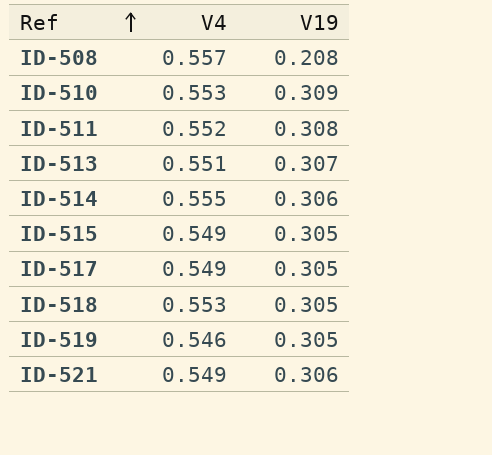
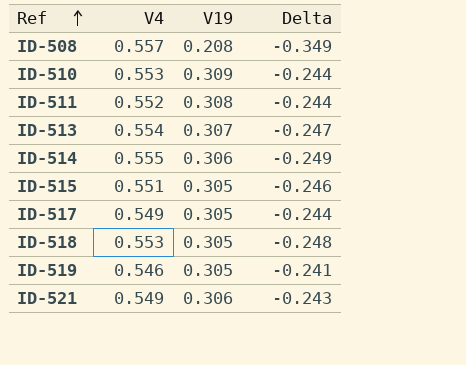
column Delta | formula: none -> [V19] - [V4]
ID-513 | V4: 0.551 -> 0.554
ID-515 | V4: 0.549 -> 0.551

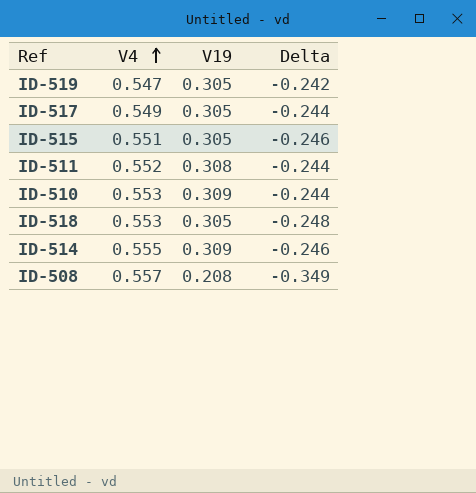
row order: Ref ascending -> V4 ascending
row ID-513: 0.554 | 0.307 | -0.247 -> none
row ID-521: 0.549 | 0.306 | -0.243 -> none
ID-519 | V4: 0.546 -> 0.547
ID-519 | Delta: -0.241 -> -0.242
ID-514 | V19: 0.306 -> 0.309
ID-514 | Delta: -0.249 -> -0.246

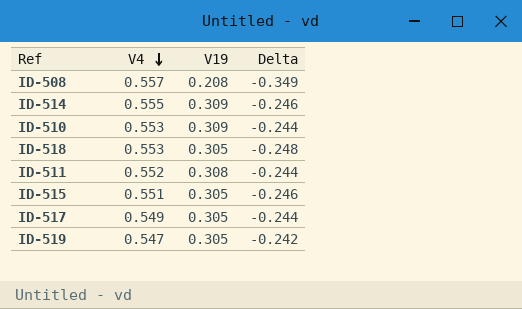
row order: V4 ascending -> V4 descending

